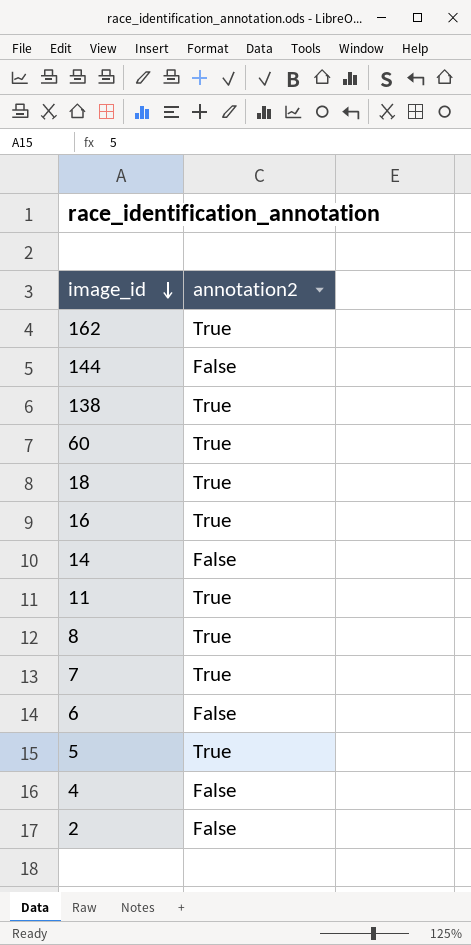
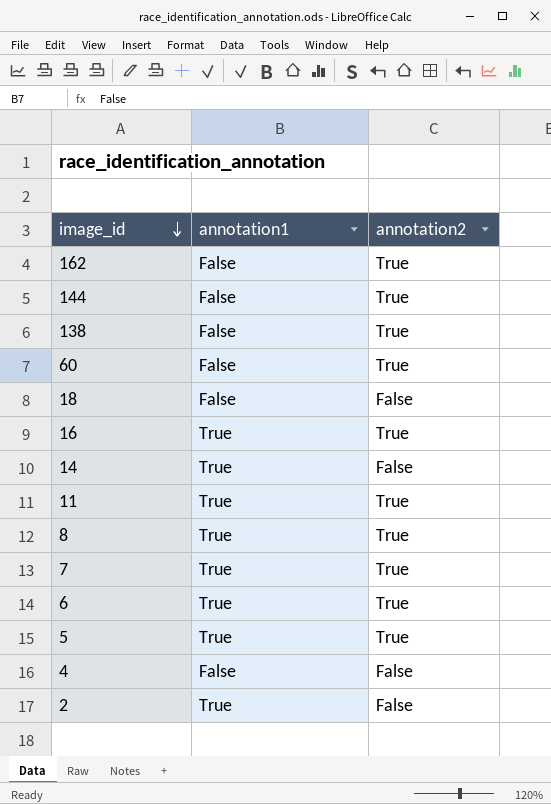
column annotation1 | position: none -> 2
144 | annotation2: False -> True
18 | annotation2: True -> False
6 | annotation2: False -> True

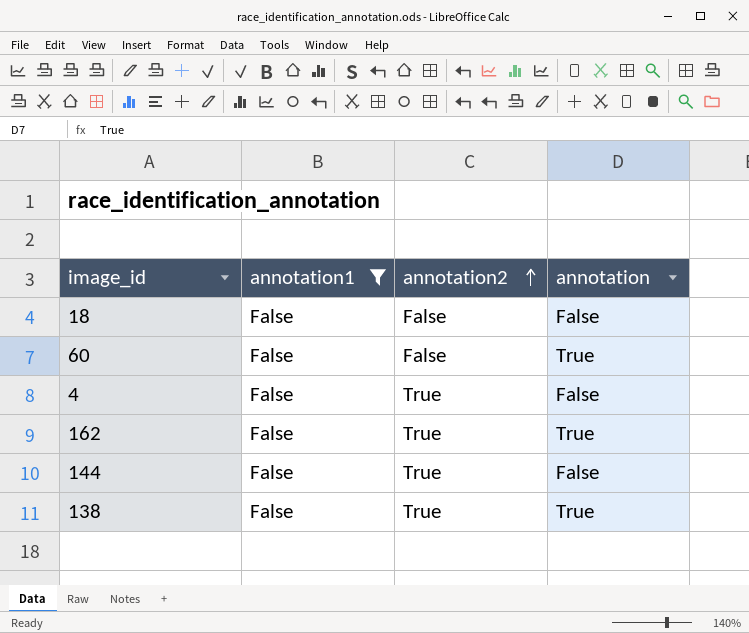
filter: none -> annotation1 = False
row order: image_id descending -> annotation2 ascending
column annotation | position: none -> 4
60 | annotation2: True -> False
4 | annotation2: False -> True

